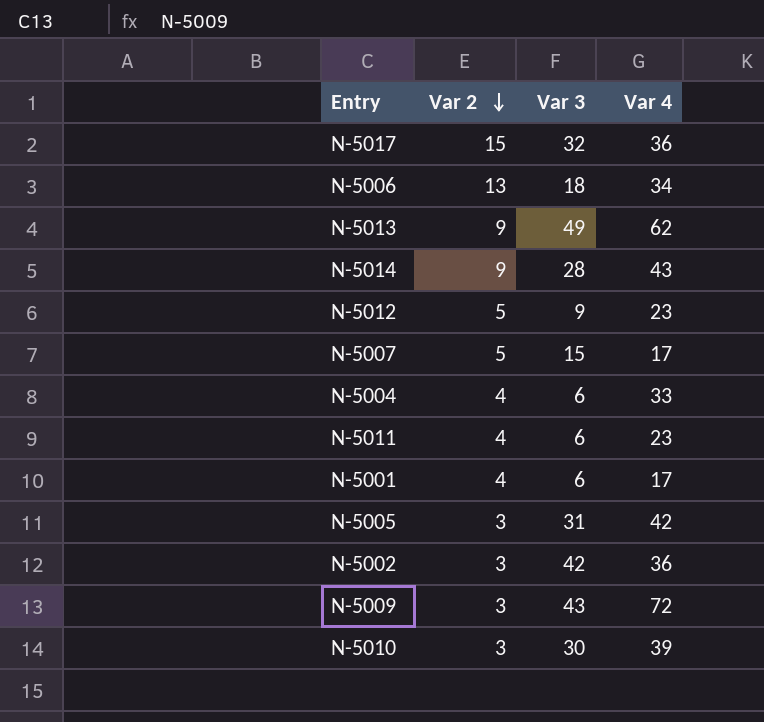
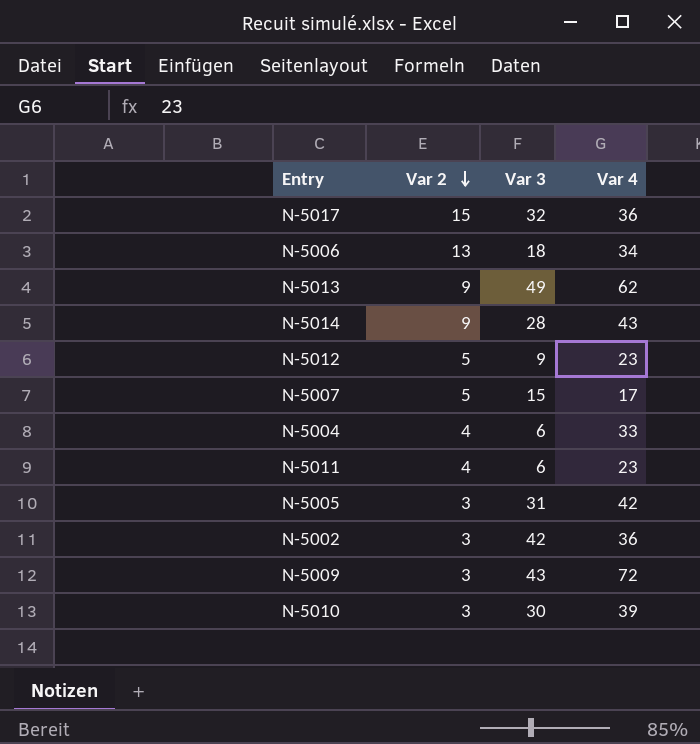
row N-5001: 4 | 6 | 17 -> none

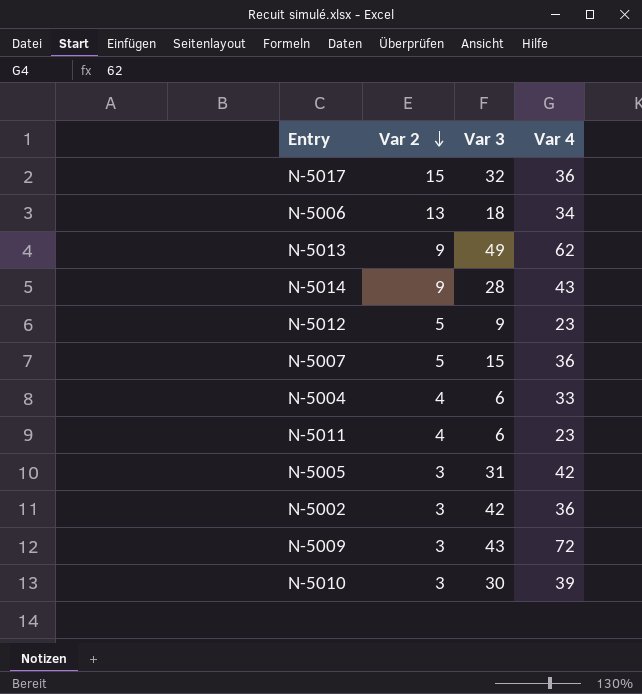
N-5007 | Var 4: 17 -> 36

